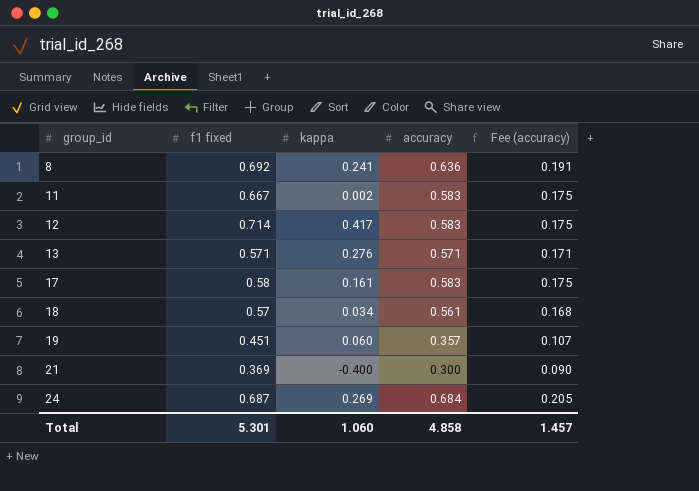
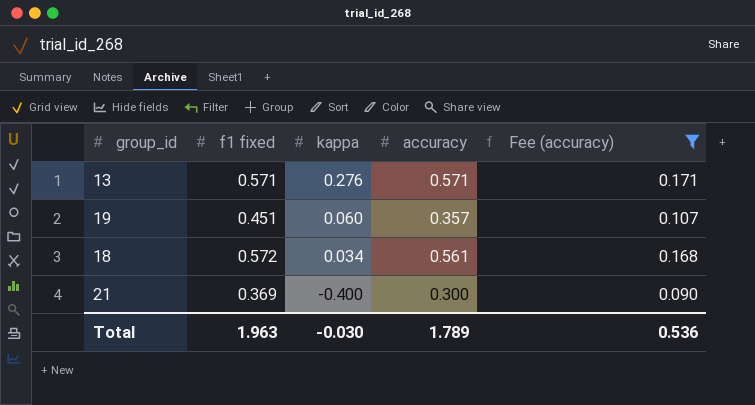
filter: none -> Fee (accuracy) <= 0.171
row order: group_id ascending -> kappa descending
18 | f1 fixed: 0.57 -> 0.572
Total | f1 fixed: 5.301 -> 1.963
Total | kappa: 1.060 -> -0.030
Total | accuracy: 4.858 -> 1.789
Total | Fee (accuracy): 1.457 -> 0.536

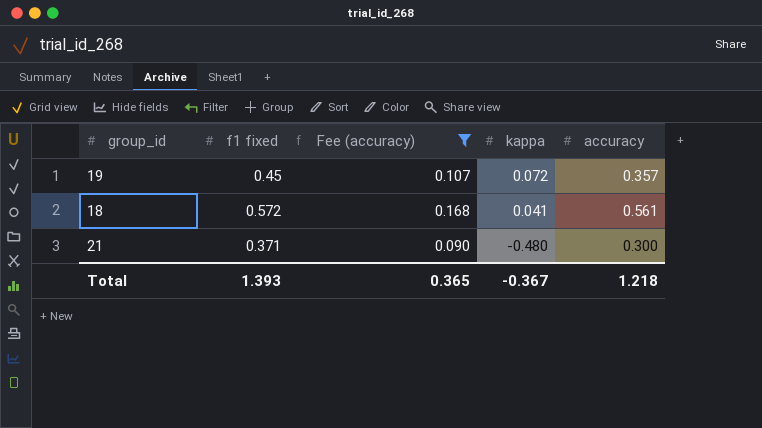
column Fee (accuracy) | position: 5 -> 3
row 13: 0.571 | 0.276 | 0.571 | 0.171 -> none
19 | f1 fixed: 0.451 -> 0.45
19 | kappa: 0.060 -> 0.072
18 | kappa: 0.034 -> 0.041
21 | f1 fixed: 0.369 -> 0.371
21 | kappa: -0.400 -> -0.480
Total | f1 fixed: 1.963 -> 1.393
Total | Fee (accuracy): 0.536 -> 0.365
Total | kappa: -0.030 -> -0.367
Total | accuracy: 1.789 -> 1.218

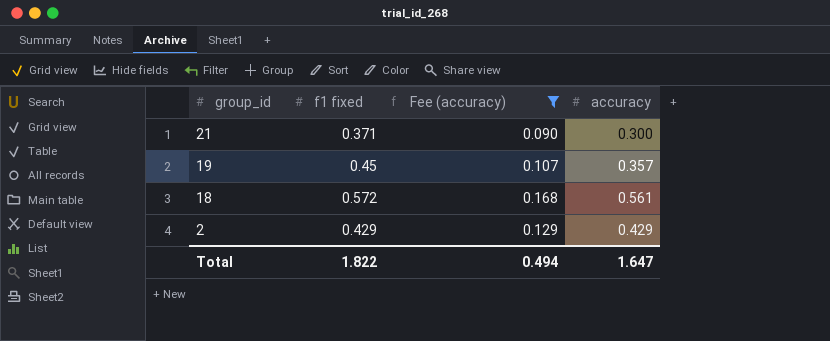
row order: kappa descending -> group_id descending
column kappa | position: 4 -> none
row 2: none -> 0.429 | 0.129 | 0.429
Total | f1 fixed: 1.393 -> 1.822
Total | Fee (accuracy): 0.365 -> 0.494
Total | accuracy: 1.218 -> 1.647

